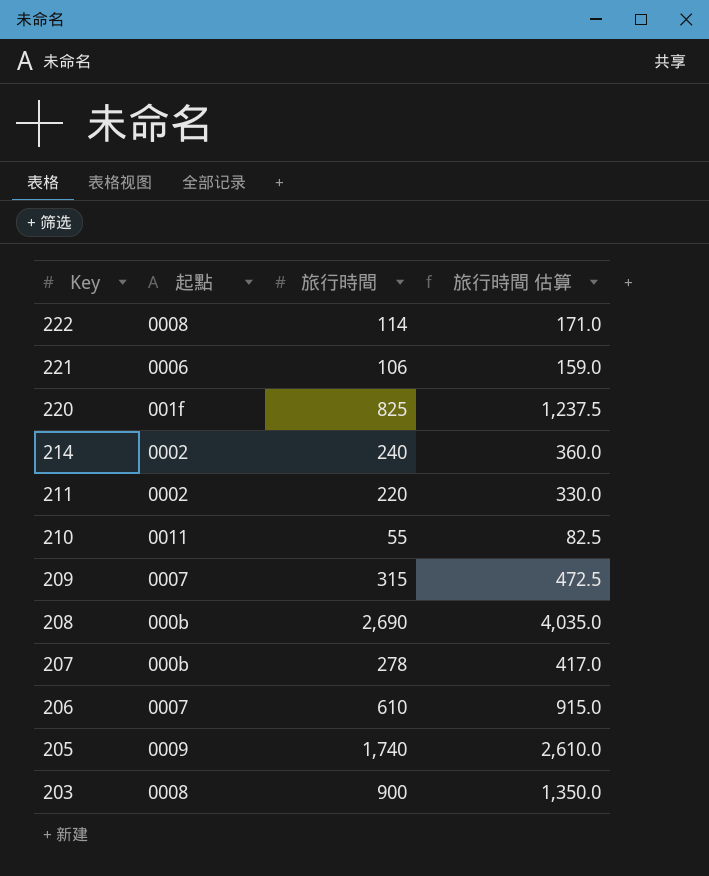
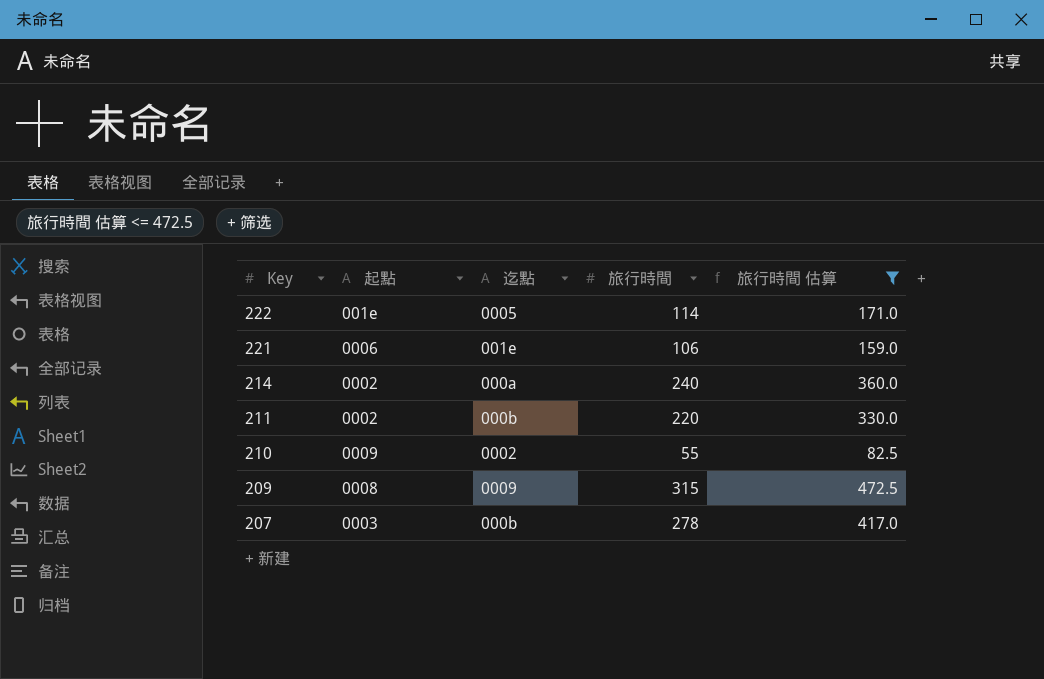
filter: none -> 旅行時間 估算 <= 472.5
column 迄點 | position: none -> 3
222 | 起點: 0008 -> 001e
210 | 起點: 0011 -> 0009
209 | 起點: 0007 -> 0008
207 | 起點: 000b -> 0003

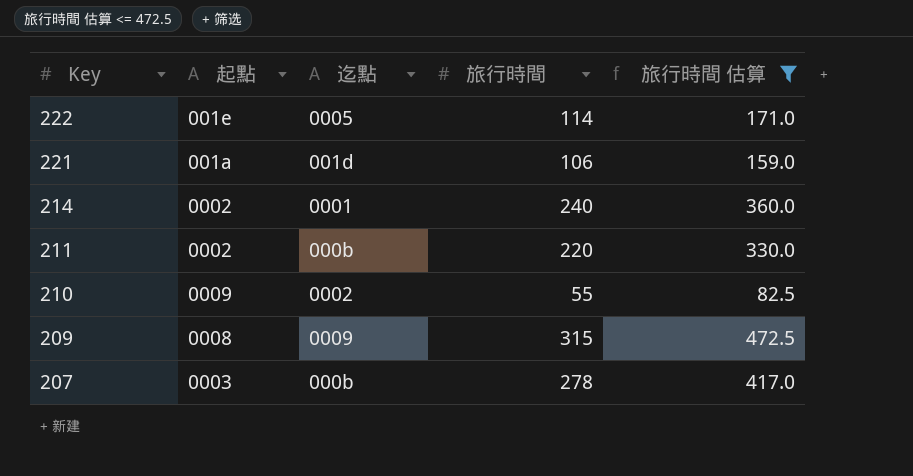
221 | 起點: 0006 -> 001a
221 | 迄點: 001e -> 001d
214 | 迄點: 000a -> 0001

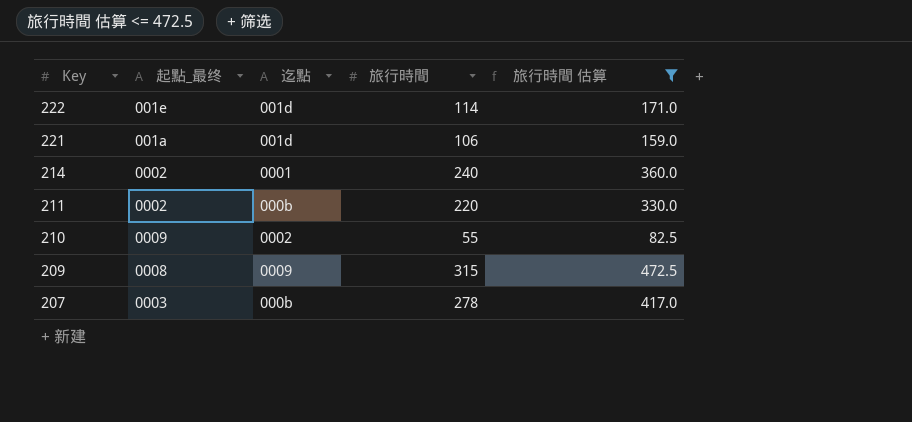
column name: 起點 -> 起點_最终
222 | 迄點: 0005 -> 001d

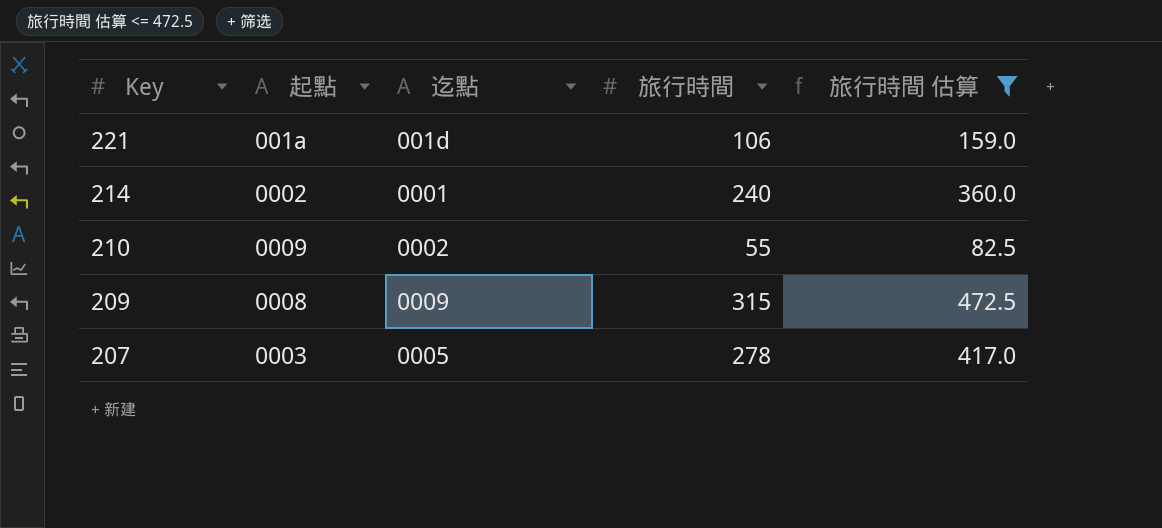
column name: 起點_最终 -> 起點
row 222: 001e | 001d | 114 | 171.0 -> none
row 211: 0002 | 000b | 220 | 330.0 -> none
207 | 迄點: 000b -> 0005

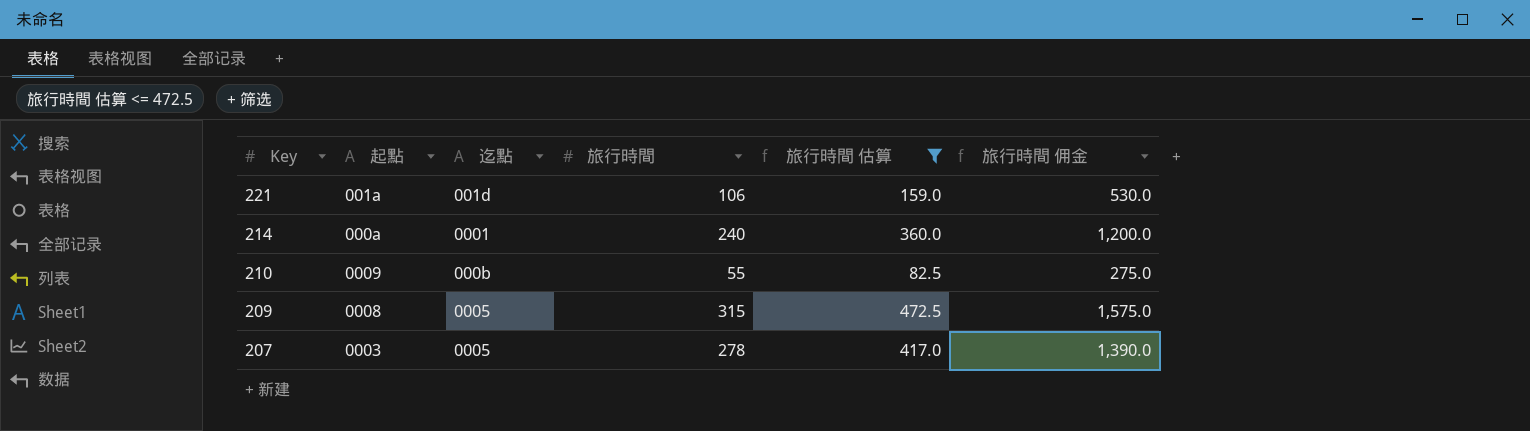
column 旅行時間 佣金 | formula: none -> [旅行時間] * 5
214 | 起點: 0002 -> 000a
210 | 迄點: 0002 -> 000b
209 | 迄點: 0009 -> 0005

